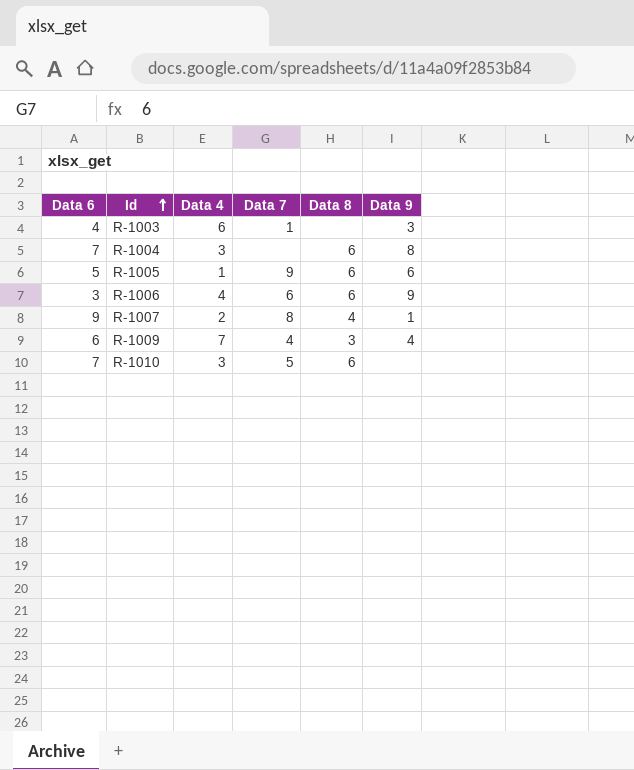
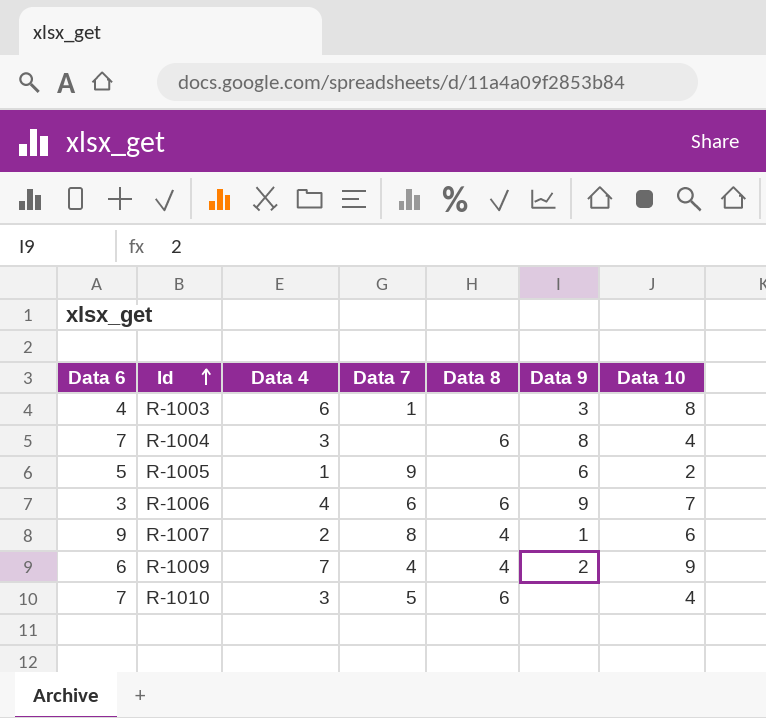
column Data 10 | position: none -> 7
R-1005 | Data 8: 6 -> none
R-1009 | Data 8: 3 -> 4
R-1009 | Data 9: 4 -> 2

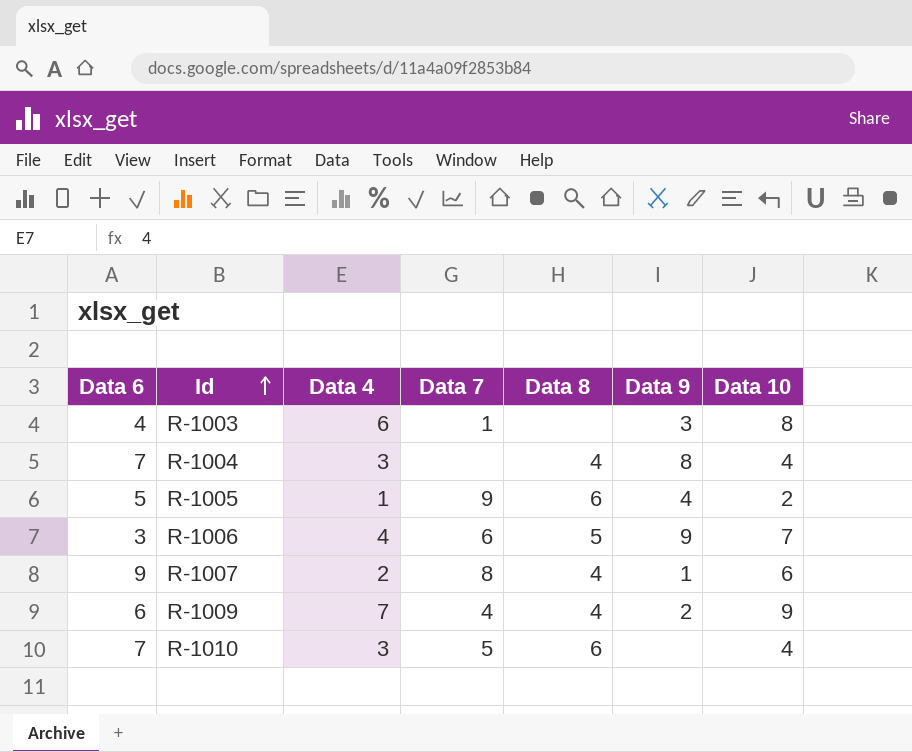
R-1004 | Data 8: 6 -> 4
R-1005 | Data 8: none -> 6
R-1005 | Data 9: 6 -> 4
R-1006 | Data 8: 6 -> 5

